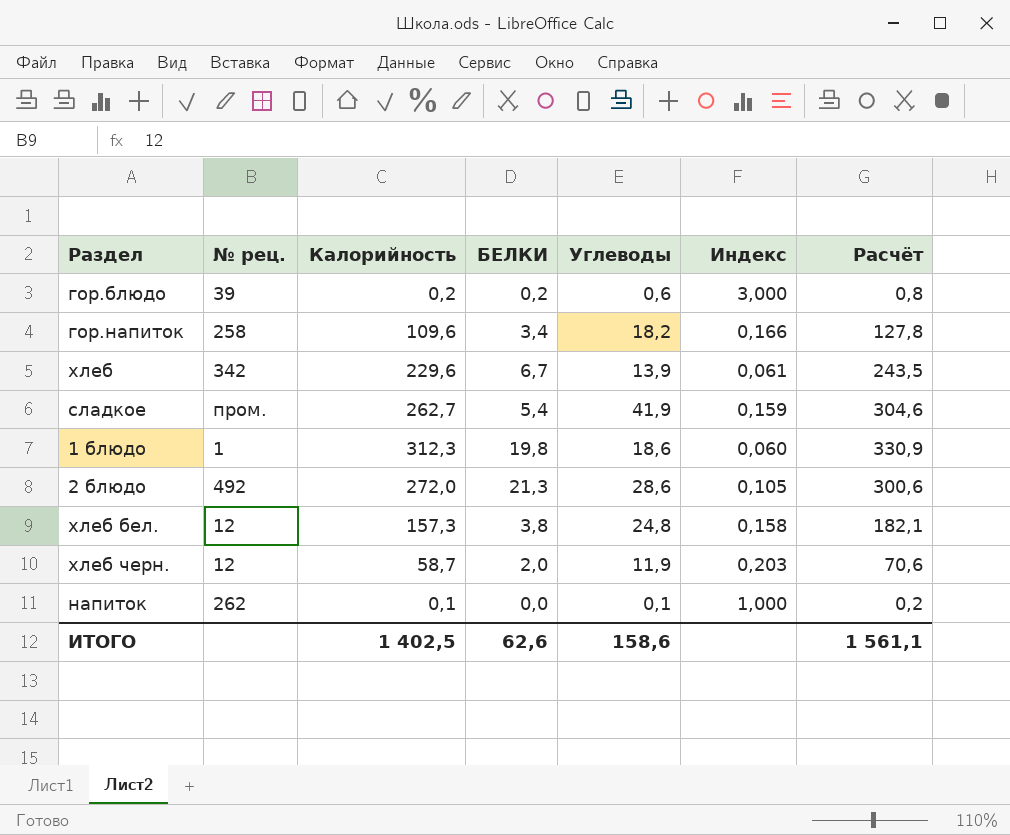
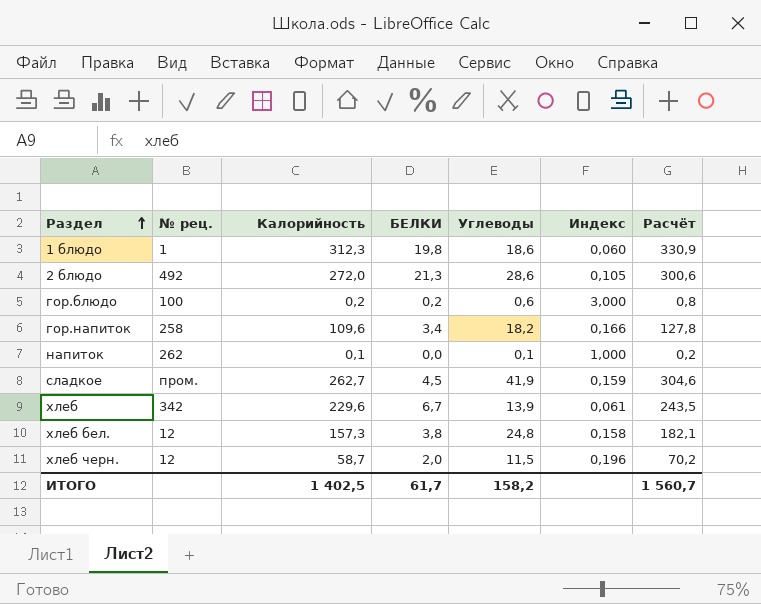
row order: none -> Раздел ascending
гор.блюдо | № рец.: 39 -> 100
сладкое | БЕЛКИ: 5,4 -> 4,5
хлеб черн. | Углеводы: 11,9 -> 11,5
хлеб черн. | Индекс: 0,203 -> 0,196
хлеб черн. | Расчёт: 70,6 -> 70,2
ИТОГО | БЕЛКИ: 62,6 -> 61,7
ИТОГО | Углеводы: 158,6 -> 158,2
ИТОГО | Расчёт: 1 561,1 -> 1 560,7

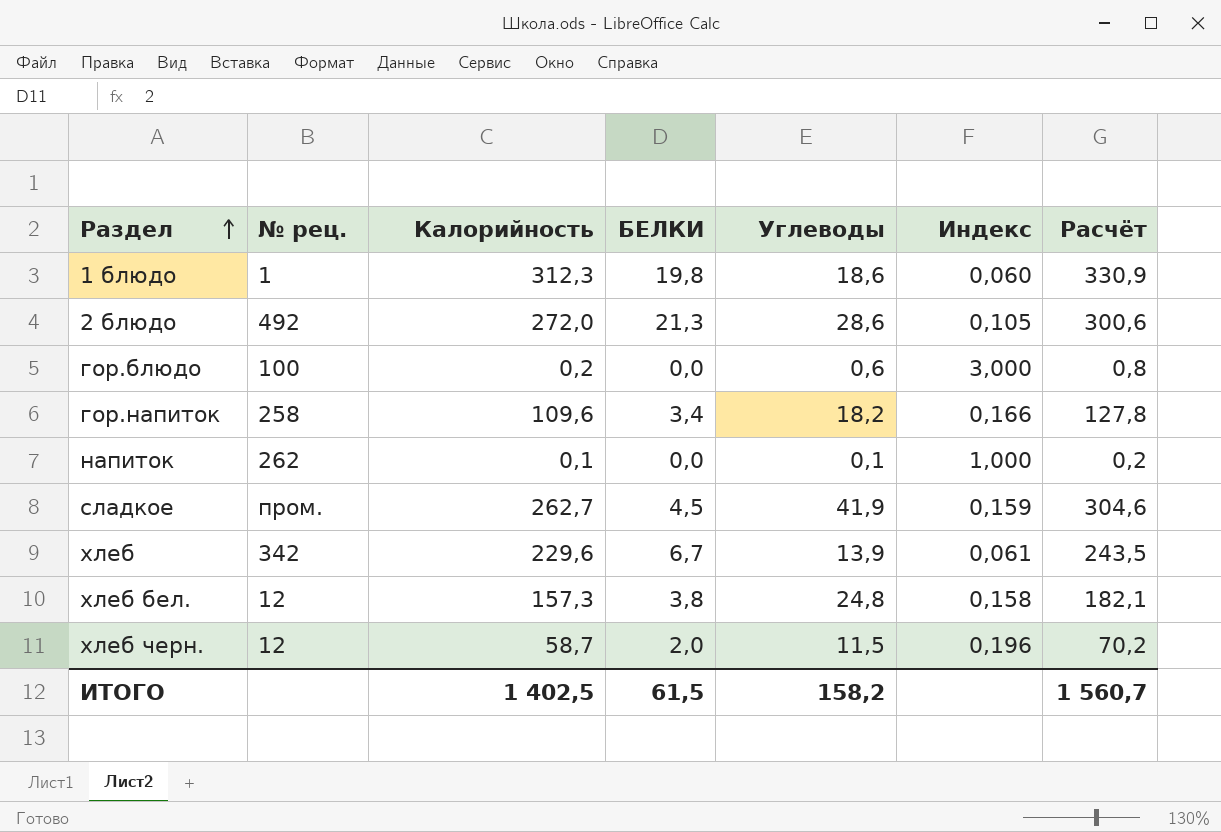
гор.блюдо | БЕЛКИ: 0,2 -> 0,0
ИТОГО | БЕЛКИ: 61,7 -> 61,5

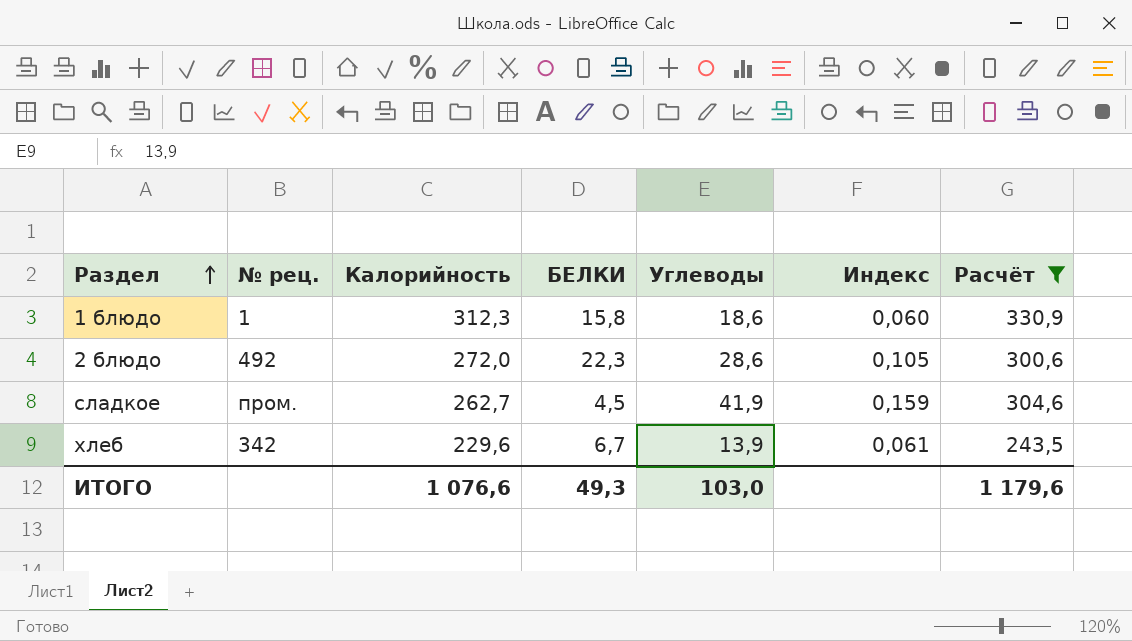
filter: none -> Расчёт >= 243,5
1 блюдо | БЕЛКИ: 19,8 -> 15,8
2 блюдо | БЕЛКИ: 21,3 -> 22,3
ИТОГО | Калорийность: 1 402,5 -> 1 076,6
ИТОГО | БЕЛКИ: 61,5 -> 49,3
ИТОГО | Углеводы: 158,2 -> 103,0
ИТОГО | Расчёт: 1 560,7 -> 1 179,6

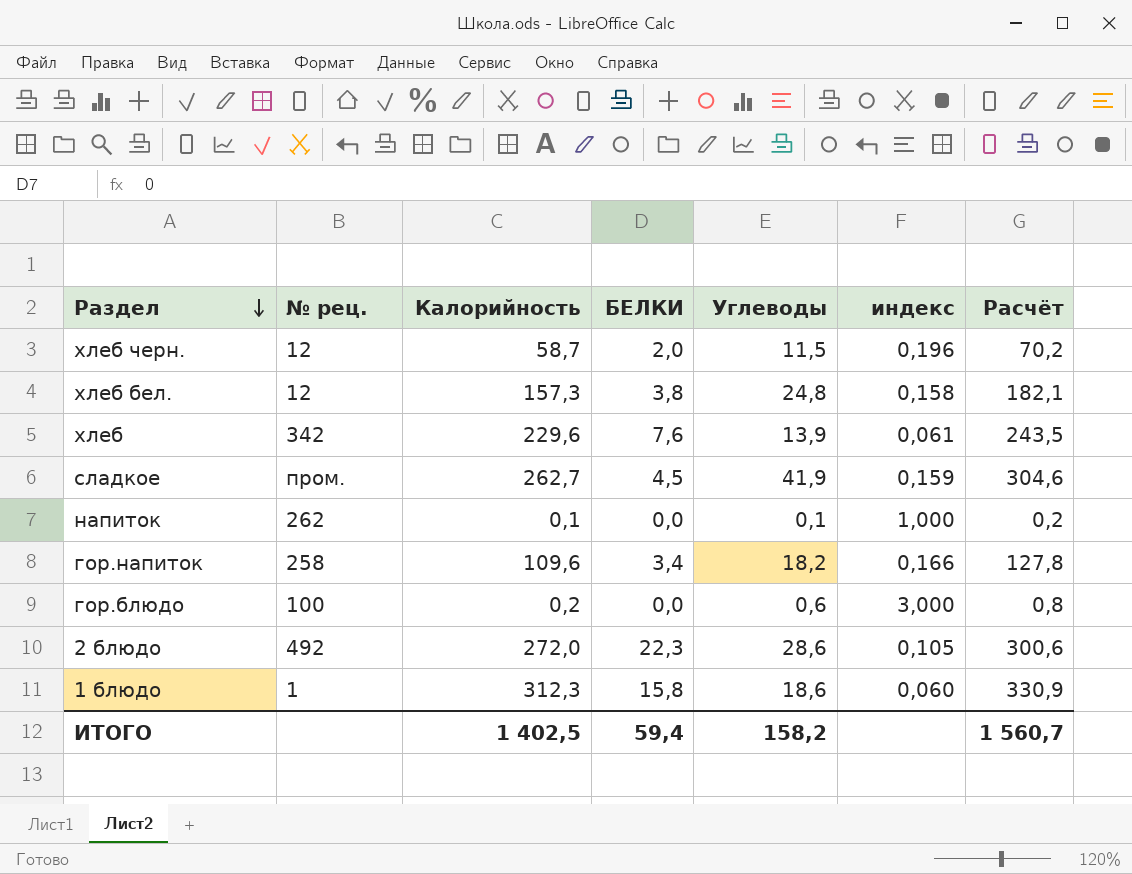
filter: Расчёт >= 243,5 -> none
row order: Раздел ascending -> Раздел descending
column name: Индекс -> индекс
хлеб | БЕЛКИ: 6,7 -> 7,6
ИТОГО | Калорийность: 1 076,6 -> 1 402,5
ИТОГО | БЕЛКИ: 49,3 -> 59,4
ИТОГО | Углеводы: 103,0 -> 158,2
ИТОГО | Расчёт: 1 179,6 -> 1 560,7

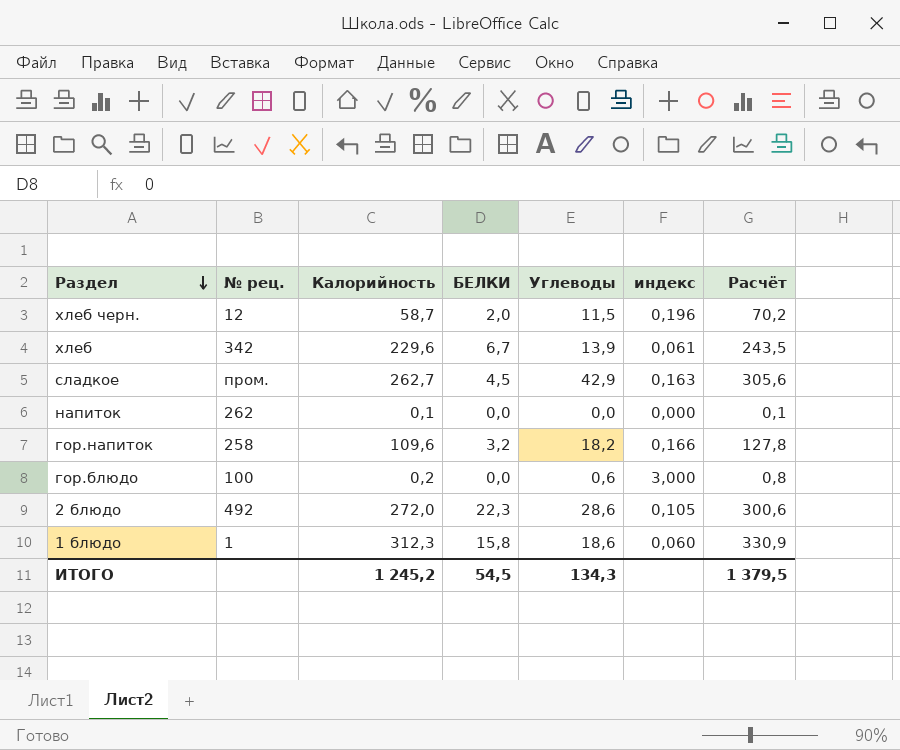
row хлеб бел.: 12 | 157,3 | 3,8 | 24,8 | 0,158 | 182,1 -> none
хлеб | БЕЛКИ: 7,6 -> 6,7
сладкое | Углеводы: 41,9 -> 42,9
сладкое | индекс: 0,159 -> 0,163
сладкое | Расчёт: 304,6 -> 305,6
напиток | Углеводы: 0,1 -> 0,0
напиток | индекс: 1,000 -> 0,000
напиток | Расчёт: 0,2 -> 0,1
гор.напиток | БЕЛКИ: 3,4 -> 3,2
ИТОГО | Калорийность: 1 402,5 -> 1 245,2
ИТОГО | БЕЛКИ: 59,4 -> 54,5
ИТОГО | Углеводы: 158,2 -> 134,3
ИТОГО | Расчёт: 1 560,7 -> 1 379,5

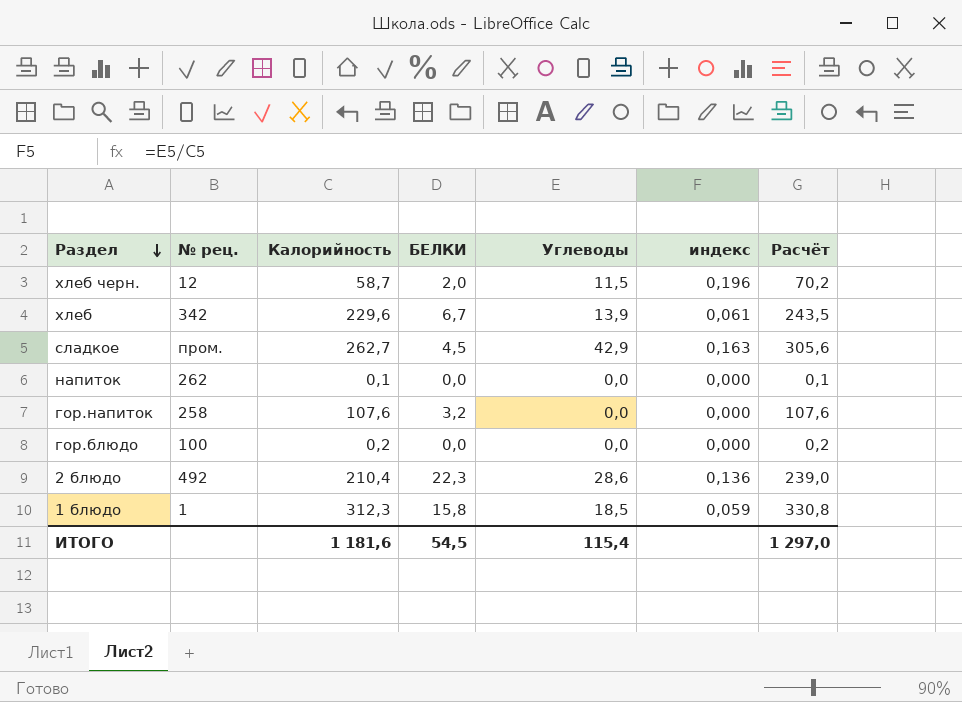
гор.напиток | Калорийность: 109,6 -> 107,6
гор.напиток | Углеводы: 18,2 -> 0,0
гор.напиток | индекс: 0,166 -> 0,000
гор.напиток | Расчёт: 127,8 -> 107,6
гор.блюдо | Углеводы: 0,6 -> 0,0
гор.блюдо | индекс: 3,000 -> 0,000
гор.блюдо | Расчёт: 0,8 -> 0,2
2 блюдо | Калорийность: 272,0 -> 210,4
2 блюдо | индекс: 0,105 -> 0,136
2 блюдо | Расчёт: 300,6 -> 239,0
1 блюдо | Углеводы: 18,6 -> 18,5
1 блюдо | индекс: 0,060 -> 0,059
1 блюдо | Расчёт: 330,9 -> 330,8
ИТОГО | Калорийность: 1 245,2 -> 1 181,6
ИТОГО | Углеводы: 134,3 -> 115,4
ИТОГО | Расчёт: 1 379,5 -> 1 297,0

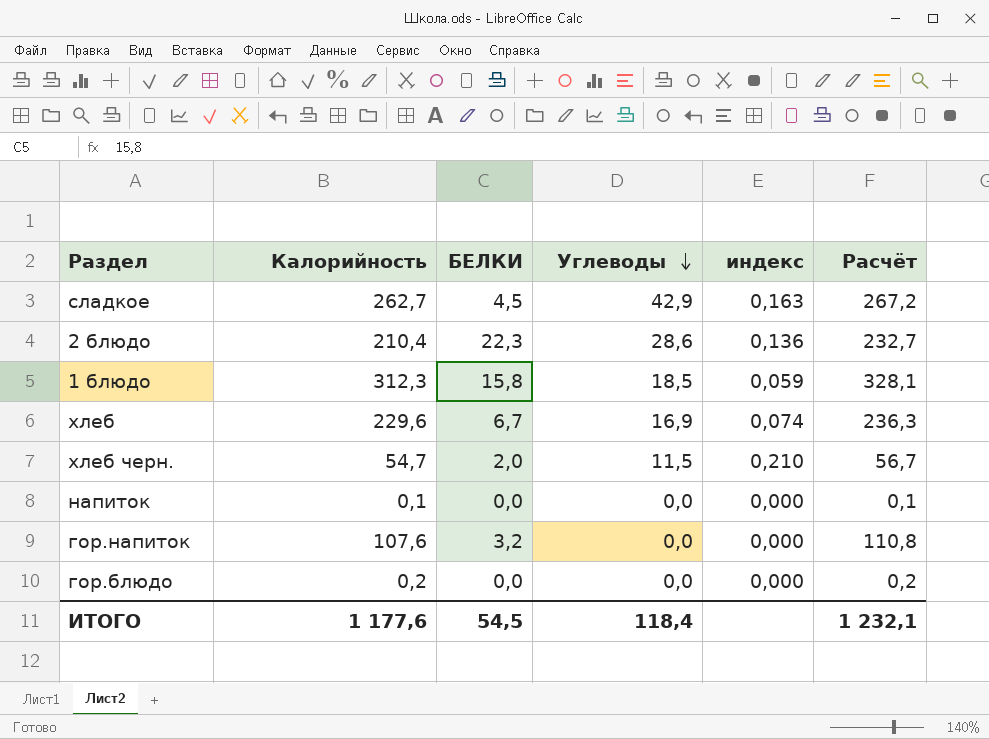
row order: Раздел descending -> Углеводы descending
column № рец. | position: 2 -> none
column Расчёт | formula: [Калорийность] + [Углеводы] -> [Калорийность] + [БЕЛКИ]
хлеб | Углеводы: 13,9 -> 16,9
хлеб | индекс: 0,061 -> 0,074
хлеб черн. | Калорийность: 58,7 -> 54,7
хлеб черн. | индекс: 0,196 -> 0,210
ИТОГО | Калорийность: 1 181,6 -> 1 177,6
ИТОГО | Углеводы: 115,4 -> 118,4
ИТОГО | Расчёт: 1 297,0 -> 1 232,1

